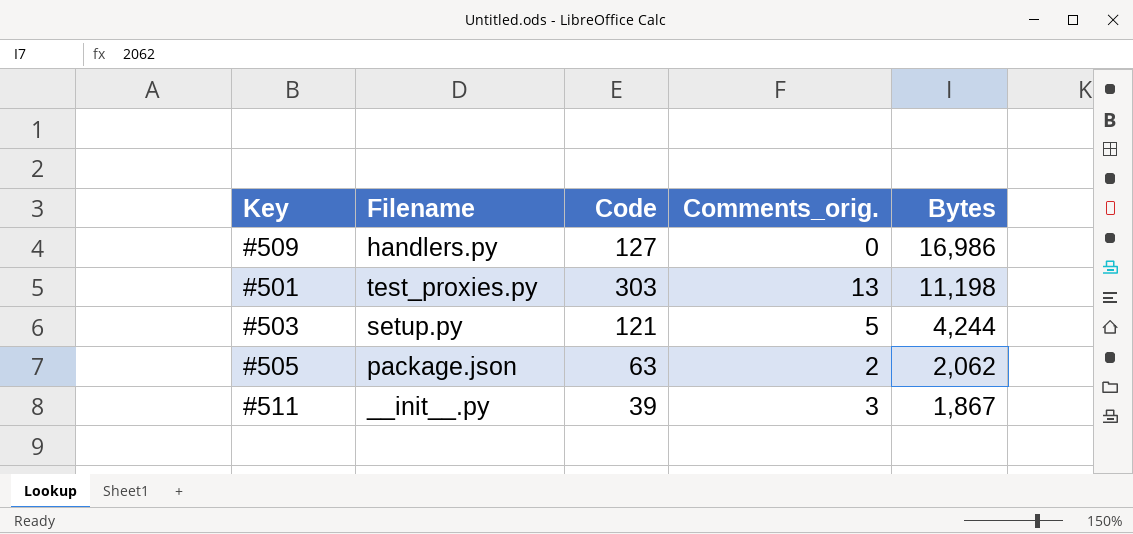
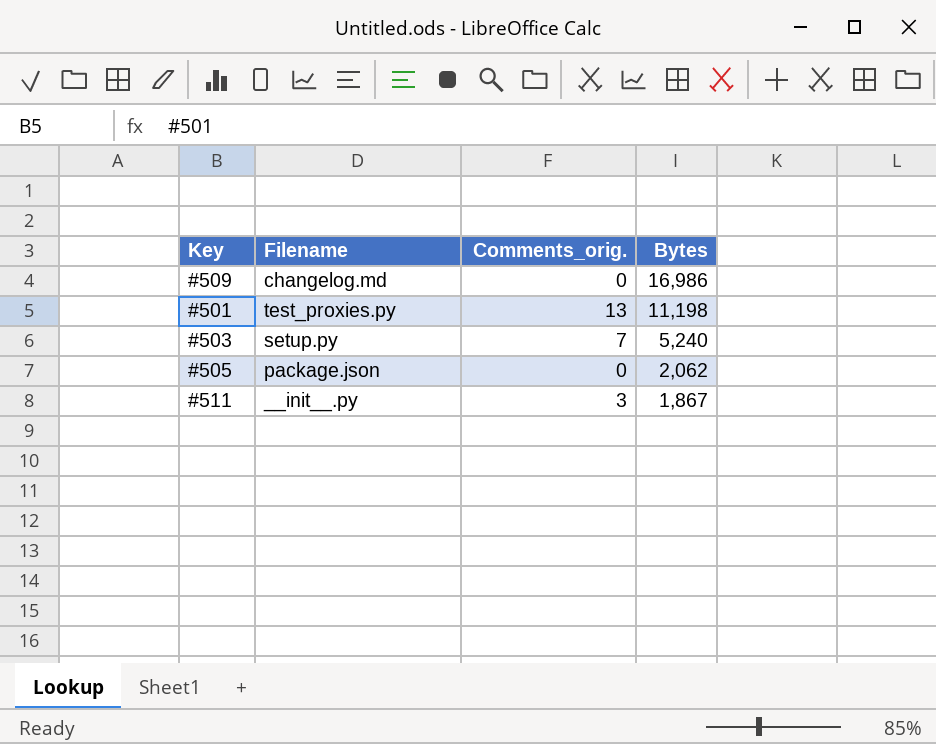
column Code | position: 3 -> none
#509 | Filename: handlers.py -> changelog.md
#503 | Comments_orig.: 5 -> 7
#503 | Bytes: 4,244 -> 5,240
#505 | Comments_orig.: 2 -> 0

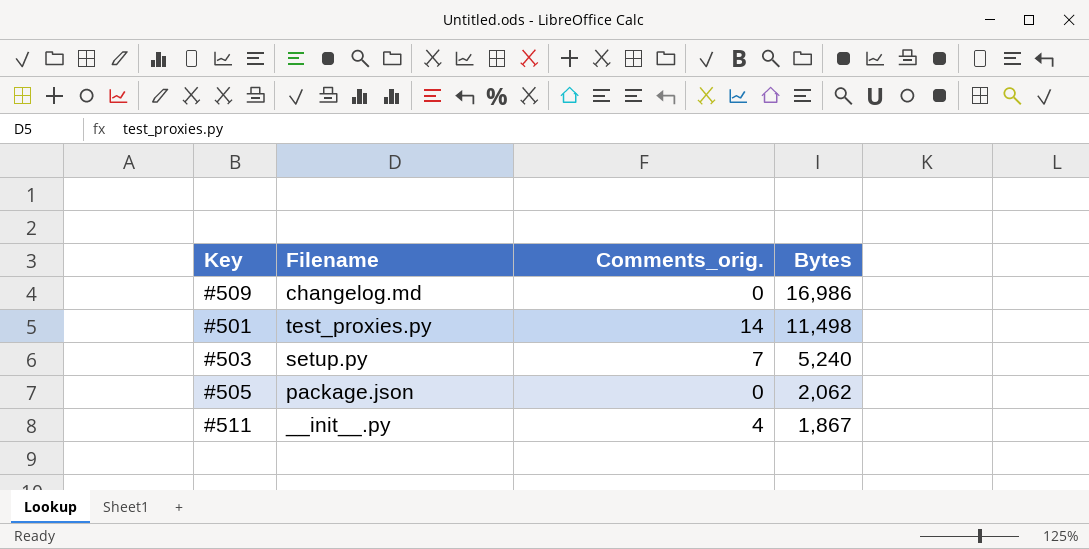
#501 | Comments_orig.: 13 -> 14
#501 | Bytes: 11,198 -> 11,498
#511 | Comments_orig.: 3 -> 4

